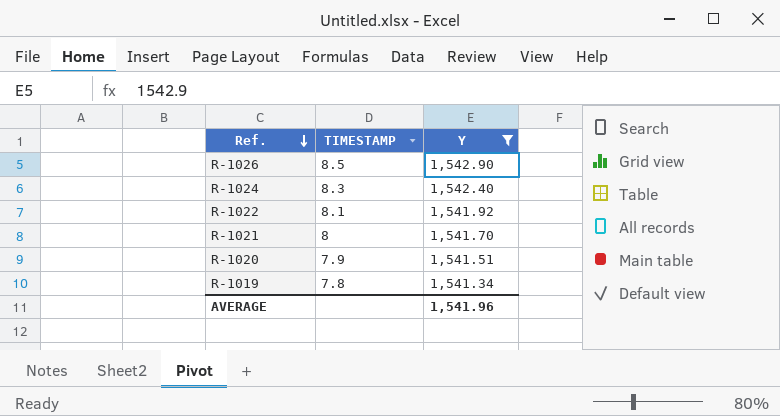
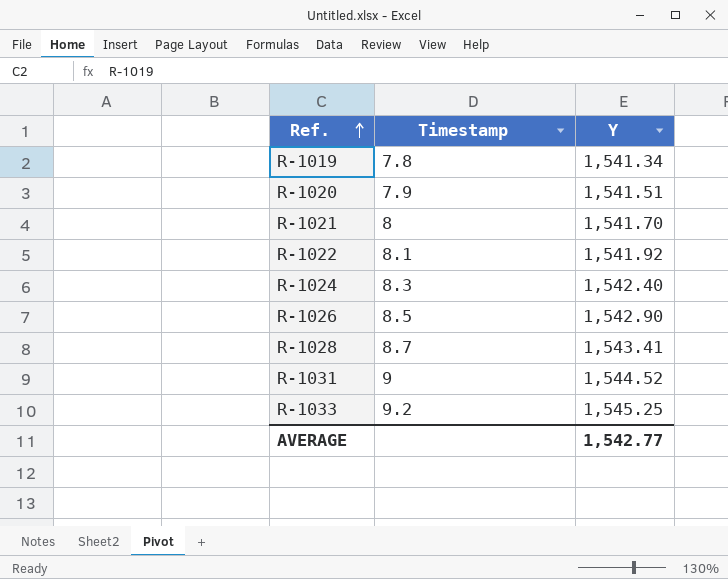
filter: Y <= 1,542.90 -> none
row order: Ref. descending -> Ref. ascending
column name: TIMESTAMP -> Timestamp
AVERAGE | Y: 1,541.96 -> 1,542.77

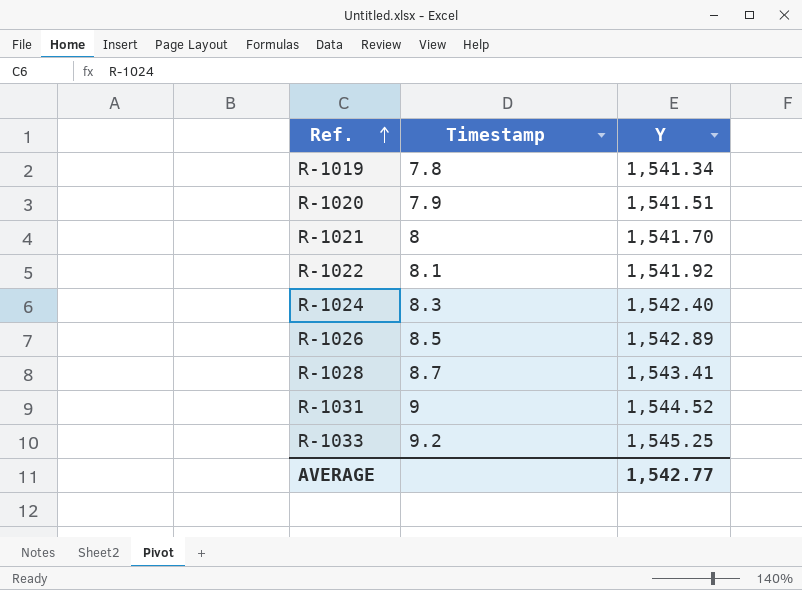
R-1026 | Y: 1,542.90 -> 1,542.89

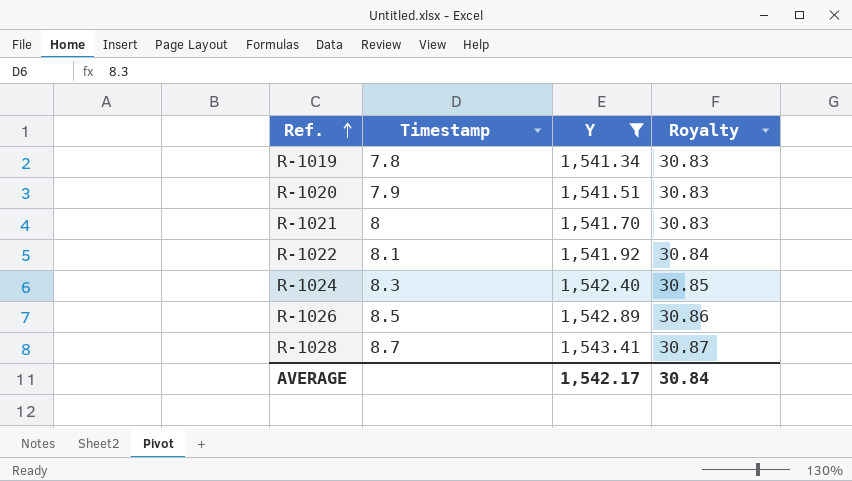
filter: none -> Y <= 1,543.41
column Royalty | formula: none -> [Y] * 0.02
AVERAGE | Y: 1,542.77 -> 1,542.17

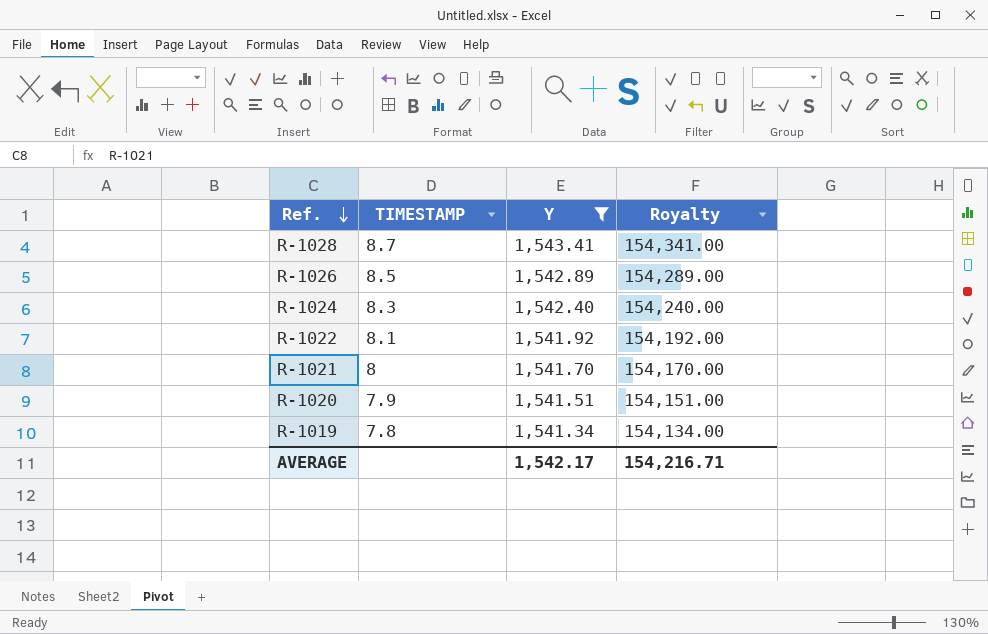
row order: Ref. ascending -> Ref. descending
column name: Timestamp -> TIMESTAMP
column Royalty | formula: [Y] * 0.02 -> [Y] * 100
AVERAGE | Royalty: 30.84 -> 154,216.71

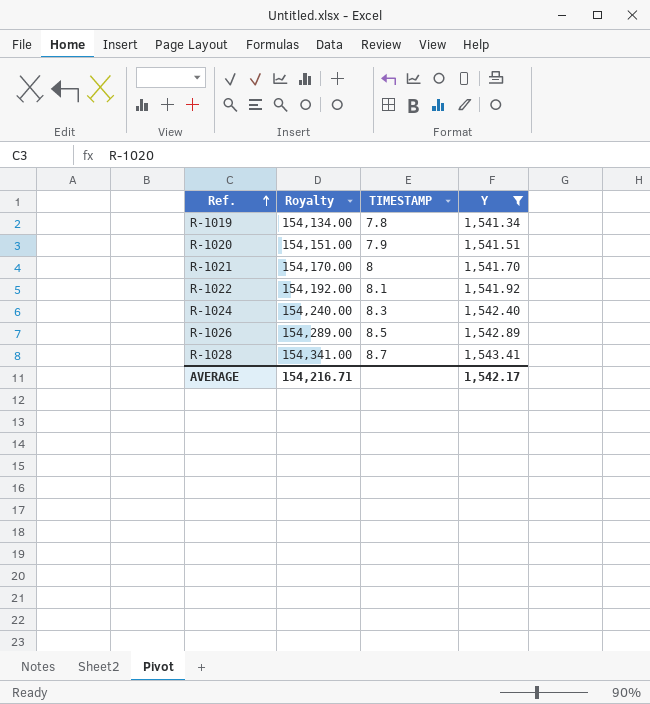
row order: Ref. descending -> Ref. ascending
column Royalty | position: 4 -> 2

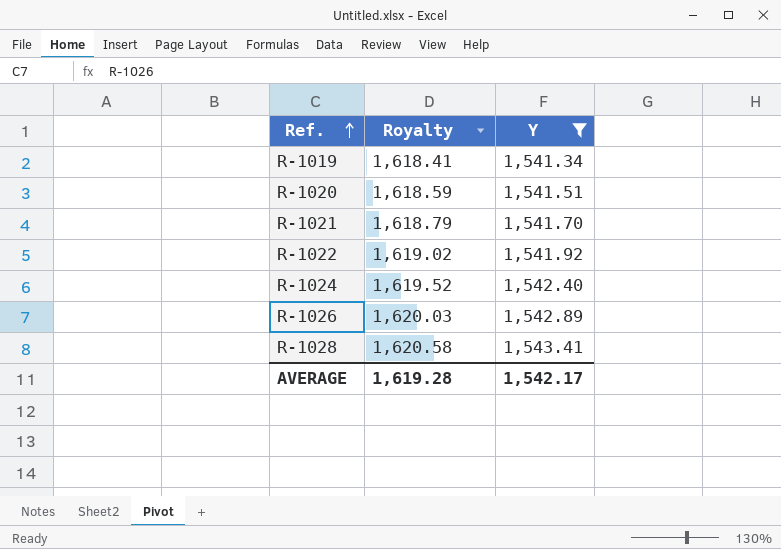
column TIMESTAMP | position: 3 -> none
column Royalty | formula: [Y] * 100 -> [Y] * 1.05
AVERAGE | Royalty: 154,216.71 -> 1,619.28

